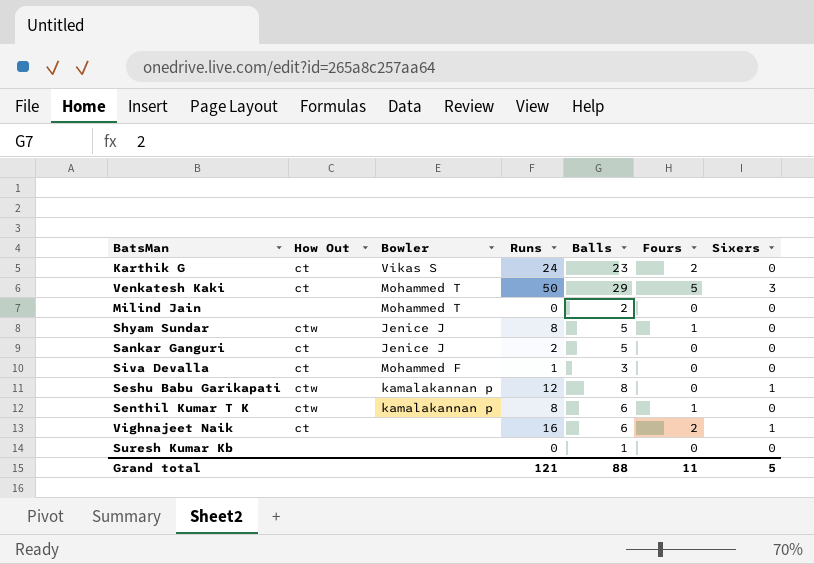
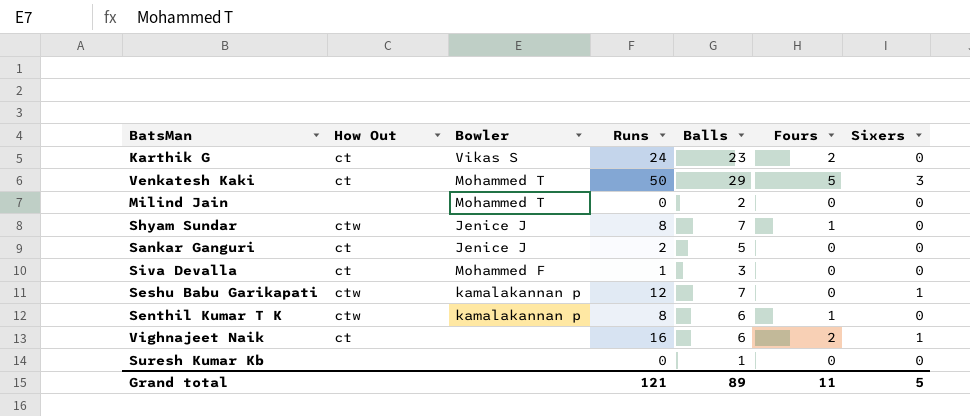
Shyam Sundar | Balls: 5 -> 7
Seshu Babu Garikapati | Balls: 8 -> 7
Grand total | Balls: 88 -> 89

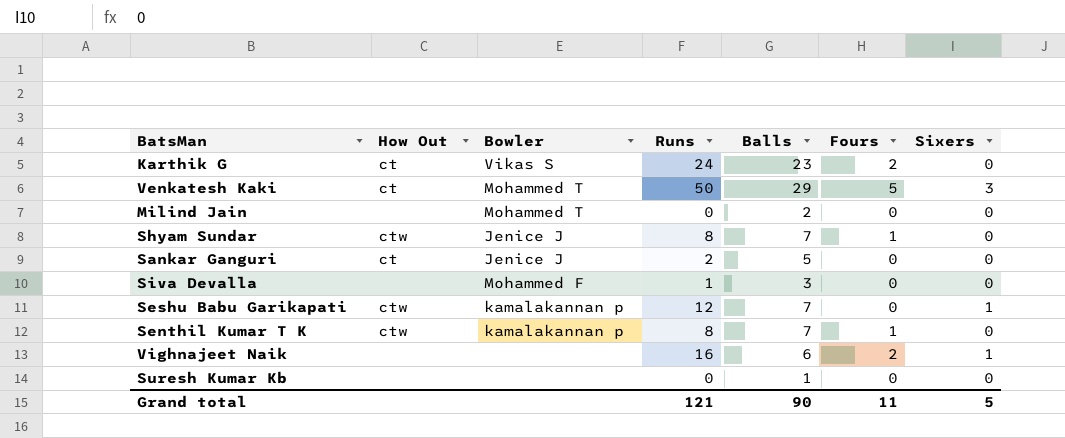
Siva Devalla | How Out: ct -> none
Senthil Kumar T K | Balls: 6 -> 7
Vighnajeet Naik | How Out: ct -> none
Grand total | Balls: 89 -> 90

